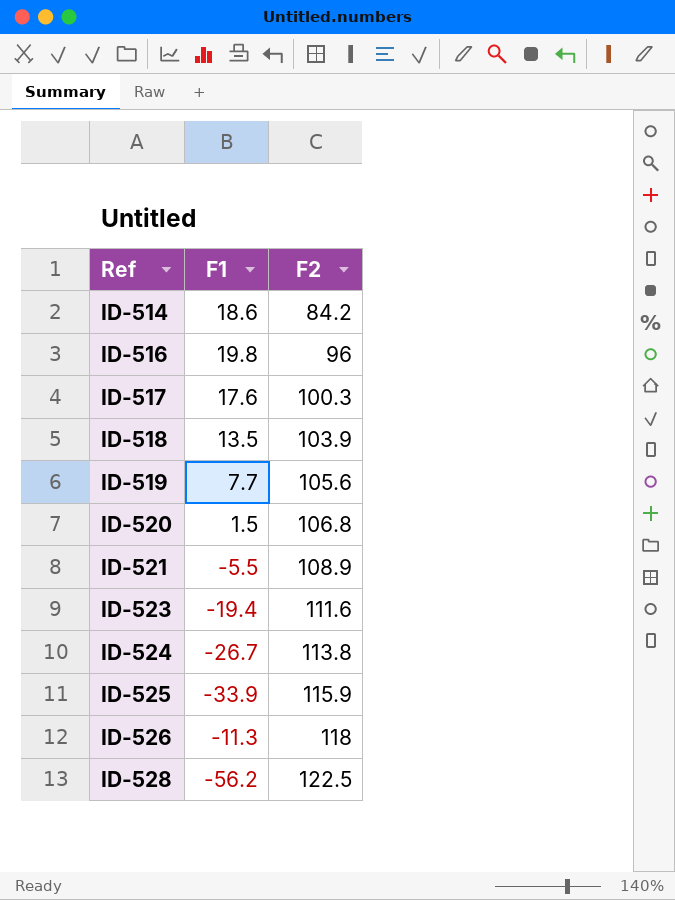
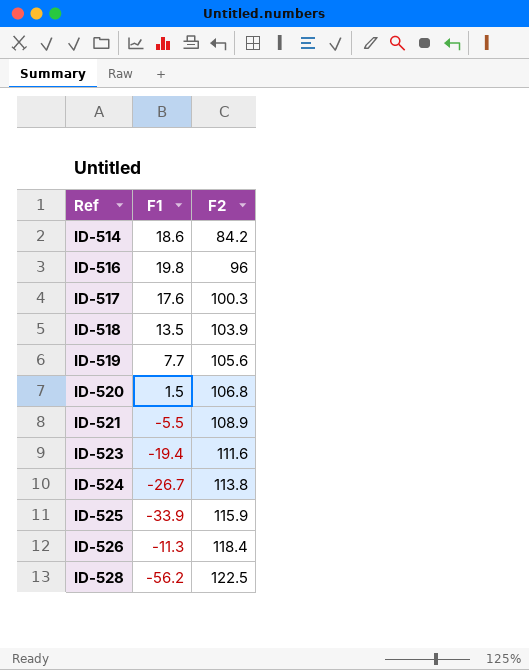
ID-526 | F2: 118 -> 118.4

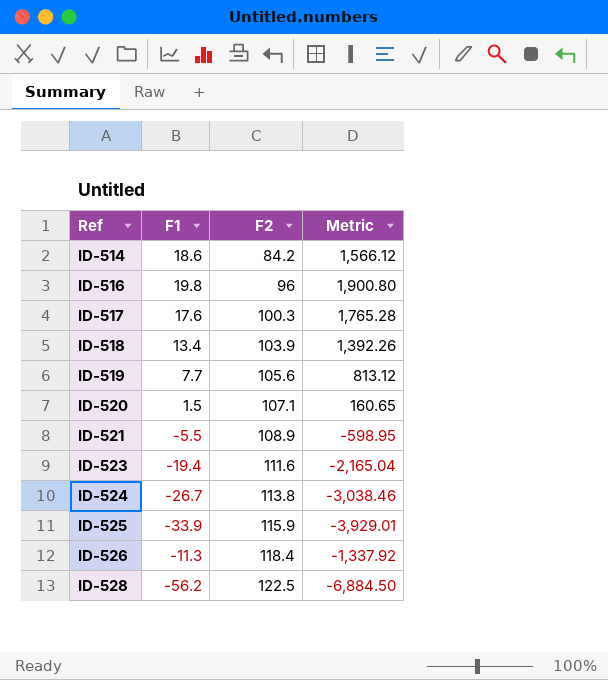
column Metric | formula: none -> [F1] * [F2]
ID-518 | F1: 13.5 -> 13.4
ID-520 | F2: 106.8 -> 107.1

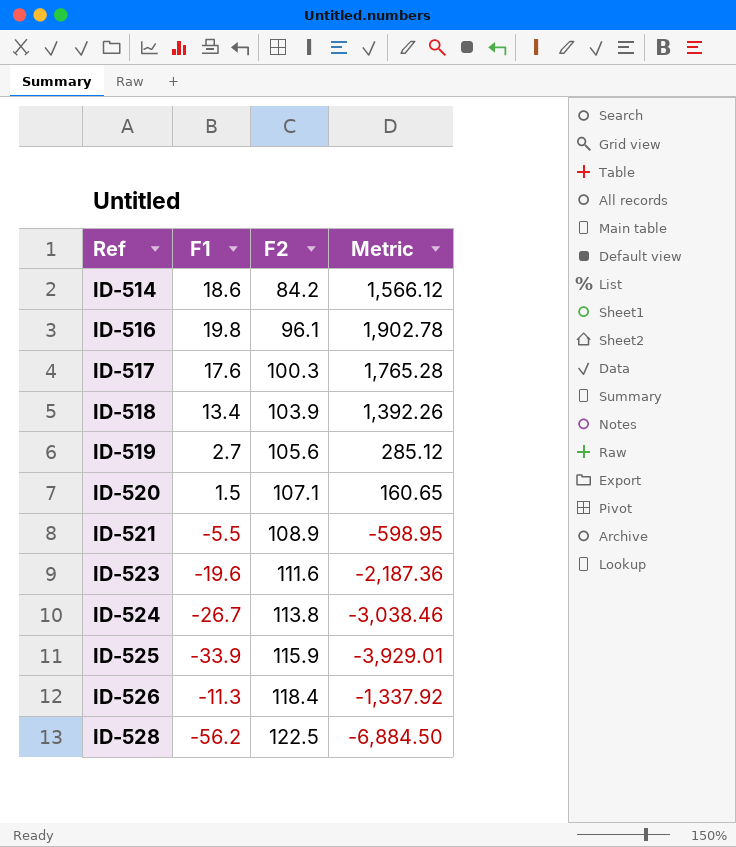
ID-516 | F2: 96 -> 96.1
ID-516 | Metric: 1,900.80 -> 1,902.78
ID-519 | F1: 7.7 -> 2.7
ID-519 | Metric: 813.12 -> 285.12
ID-523 | F1: -19.4 -> -19.6
ID-523 | Metric: -2,165.04 -> -2,187.36

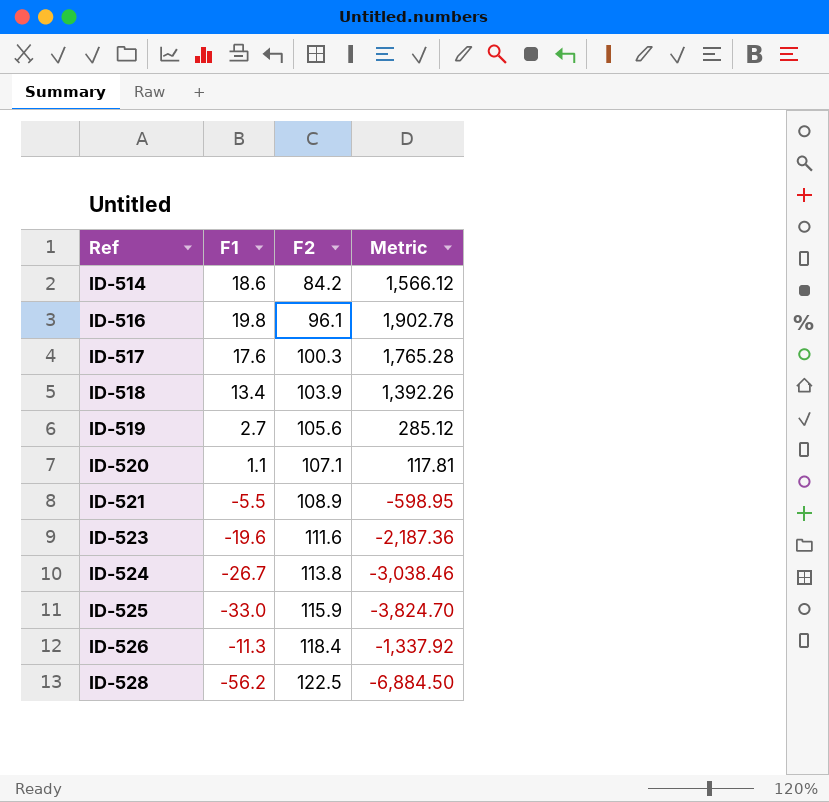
ID-520 | F1: 1.5 -> 1.1
ID-520 | Metric: 160.65 -> 117.81
ID-525 | F1: -33.9 -> -33.0
ID-525 | Metric: -3,929.01 -> -3,824.70

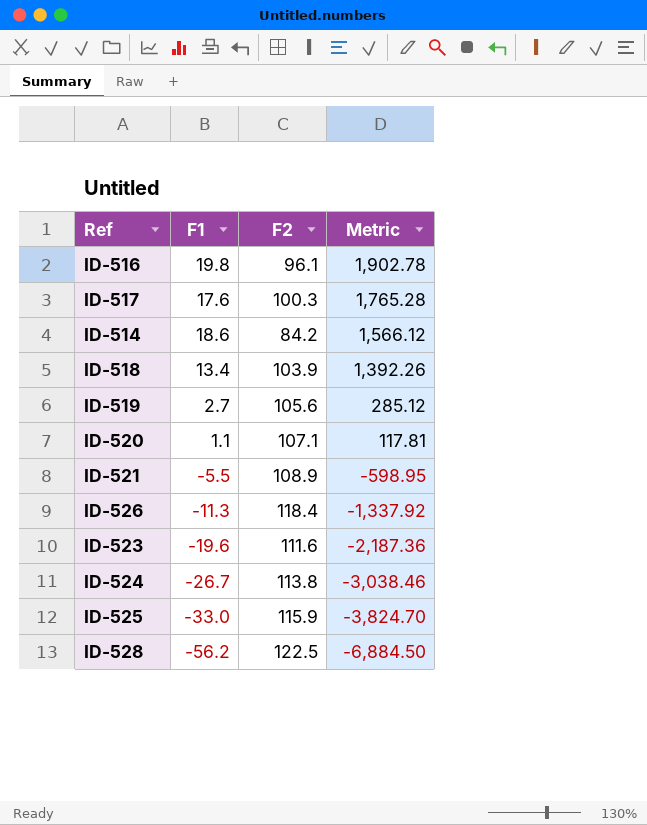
row order: Ref ascending -> Metric descending

